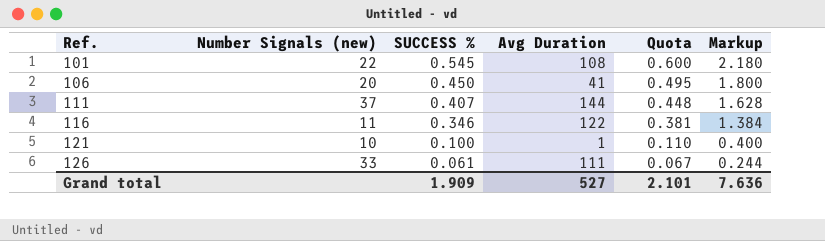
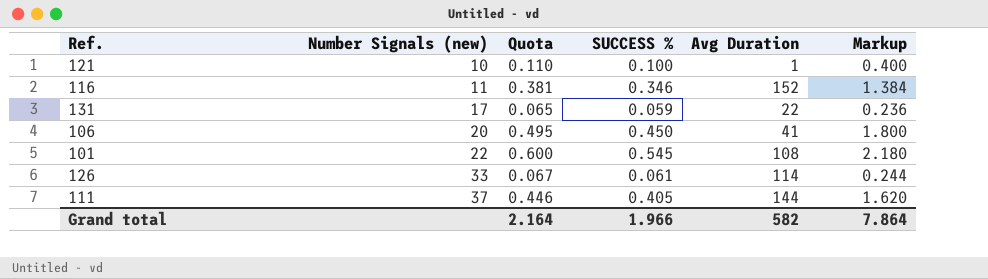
row order: Ref. ascending -> Number Signals (new) ascending
column Quota | position: 5 -> 3
116 | Avg Duration: 122 -> 152
row 131: none -> 17 | 0.065 | 0.059 | 22 | 0.236
126 | Avg Duration: 111 -> 114
111 | Quota: 0.448 -> 0.446
111 | SUCCESS %: 0.407 -> 0.405
111 | Markup: 1.628 -> 1.620
Grand total | Quota: 2.101 -> 2.164
Grand total | SUCCESS %: 1.909 -> 1.966
Grand total | Avg Duration: 527 -> 582
Grand total | Markup: 7.636 -> 7.864

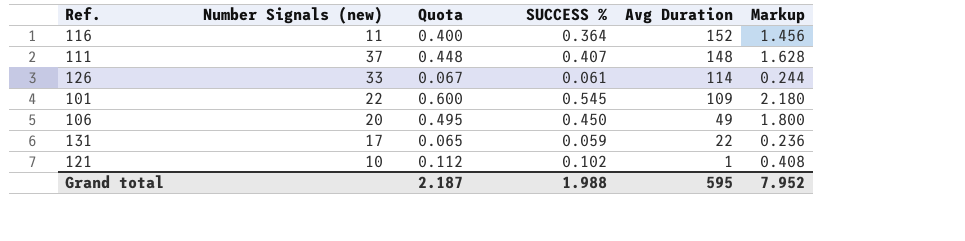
row order: Number Signals (new) ascending -> Avg Duration descending
116 | Quota: 0.381 -> 0.400
116 | SUCCESS %: 0.346 -> 0.364
116 | Markup: 1.384 -> 1.456
111 | Quota: 0.446 -> 0.448
111 | SUCCESS %: 0.405 -> 0.407
111 | Avg Duration: 144 -> 148
111 | Markup: 1.620 -> 1.628
101 | Avg Duration: 108 -> 109
106 | Avg Duration: 41 -> 49
121 | Quota: 0.110 -> 0.112
121 | SUCCESS %: 0.100 -> 0.102
121 | Markup: 0.400 -> 0.408
Grand total | Quota: 2.164 -> 2.187
Grand total | SUCCESS %: 1.966 -> 1.988
Grand total | Avg Duration: 582 -> 595
Grand total | Markup: 7.864 -> 7.952

